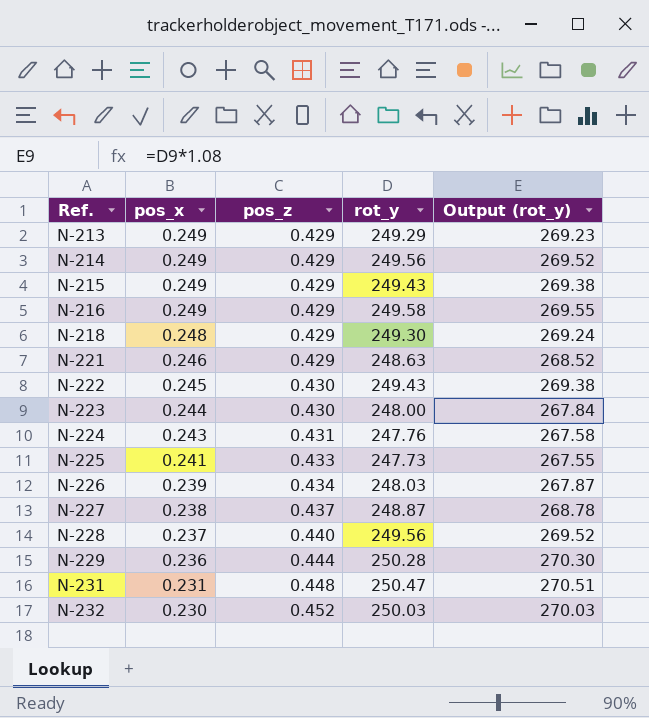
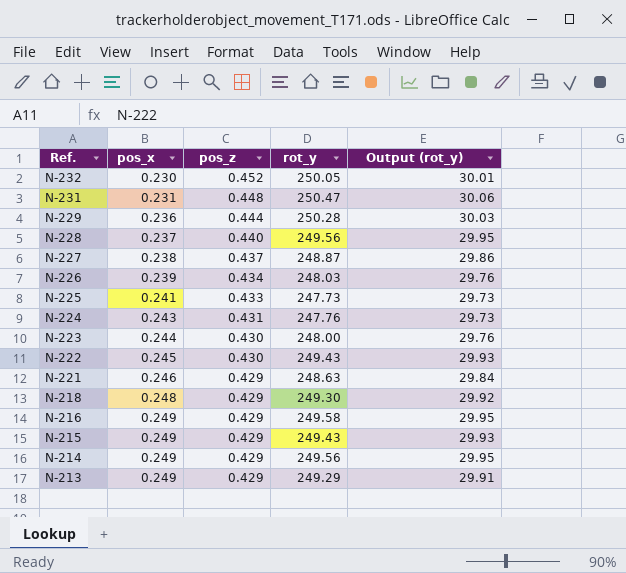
row order: Ref. ascending -> Ref. descending
column Output (rot_y) | formula: [rot_y] * 1.08 -> [rot_y] * 0.12
N-232 | rot_y: 250.03 -> 250.05

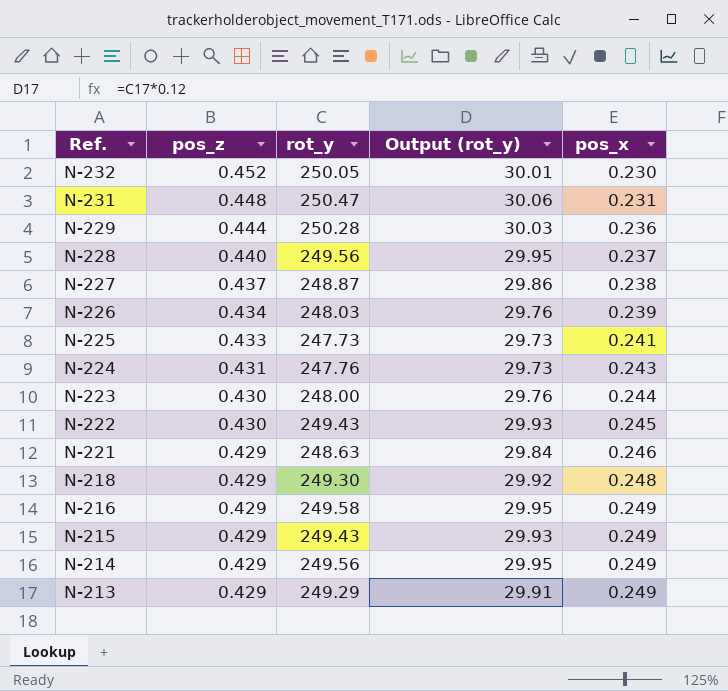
column pos_x | position: 2 -> 5

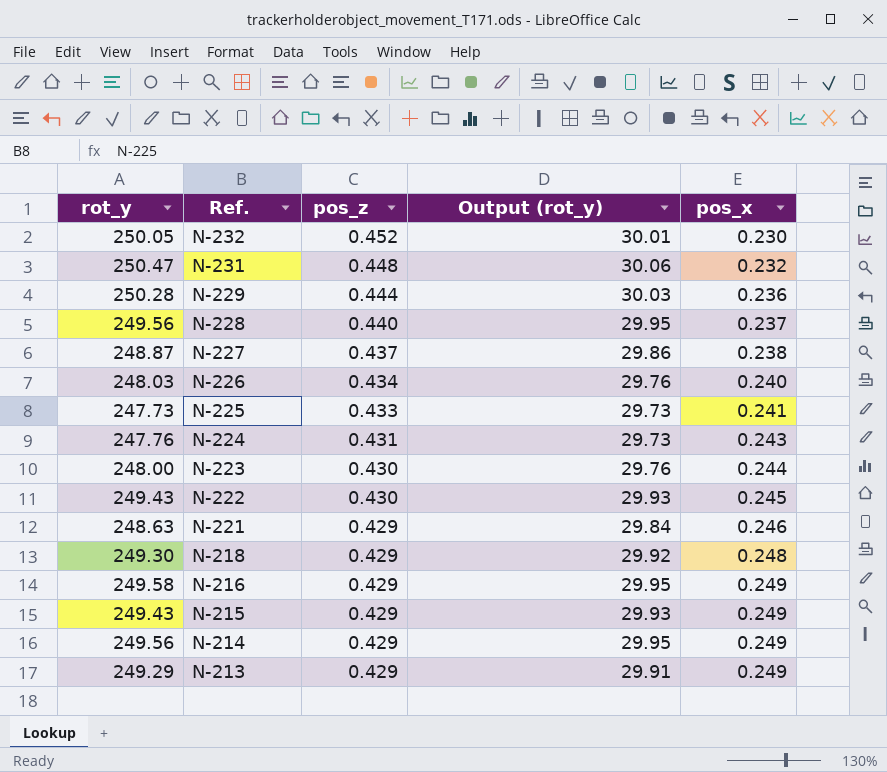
column rot_y | position: 3 -> 1
N-231 | pos_x: 0.231 -> 0.232
N-226 | pos_x: 0.239 -> 0.240

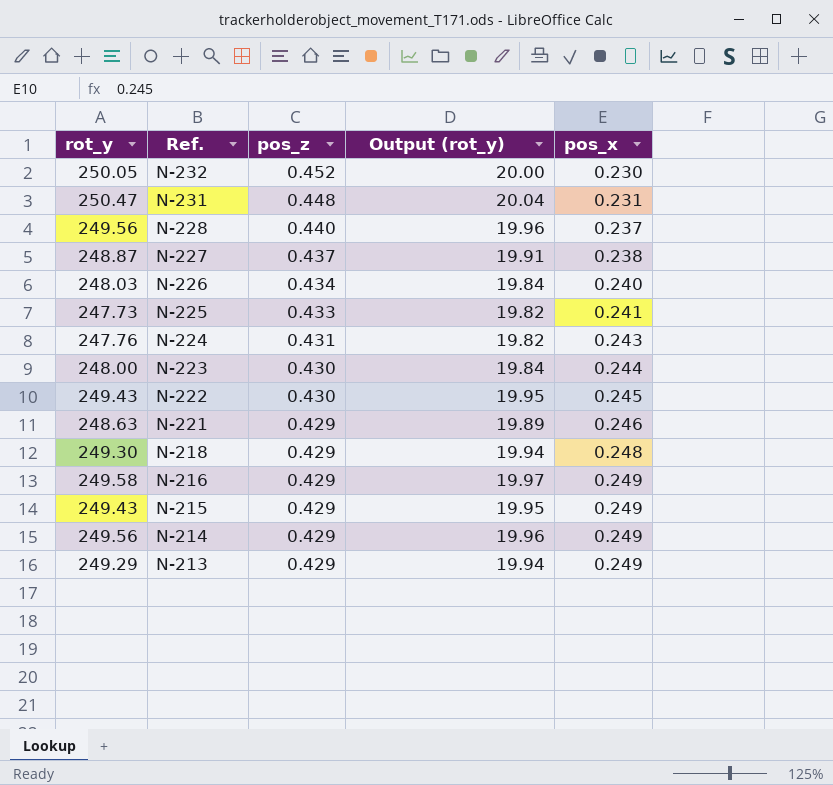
column Output (rot_y) | formula: [rot_y] * 0.12 -> [rot_y] * 0.08
row N-229: 250.28 | 0.444 | 30.03 | 0.236 -> none
N-231 | pos_x: 0.232 -> 0.231

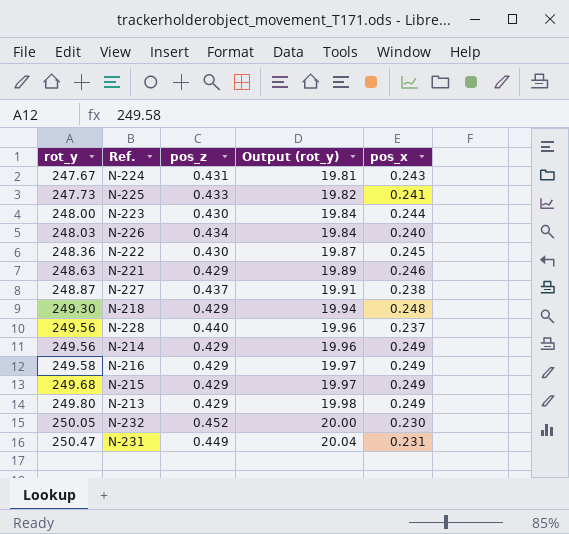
row order: Ref. descending -> rot_y ascending
N-224 | rot_y: 247.76 -> 247.67
N-224 | Output (rot_y): 19.82 -> 19.81
N-222 | rot_y: 249.43 -> 248.36
N-222 | Output (rot_y): 19.95 -> 19.87
N-215 | rot_y: 249.43 -> 249.68
N-215 | Output (rot_y): 19.95 -> 19.97
N-213 | rot_y: 249.29 -> 249.80
N-213 | Output (rot_y): 19.94 -> 19.98
N-231 | pos_z: 0.448 -> 0.449

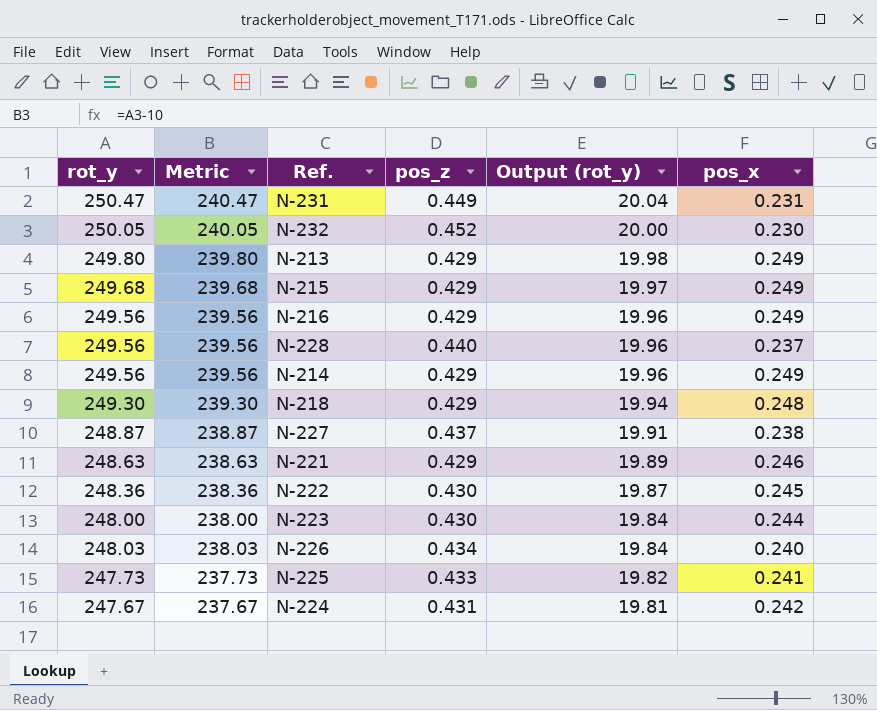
row order: rot_y ascending -> Output (rot_y) descending
column Metric | formula: none -> [rot_y] - 10
N-216 | rot_y: 249.58 -> 249.56
N-216 | Output (rot_y): 19.97 -> 19.96
N-224 | pos_x: 0.243 -> 0.242

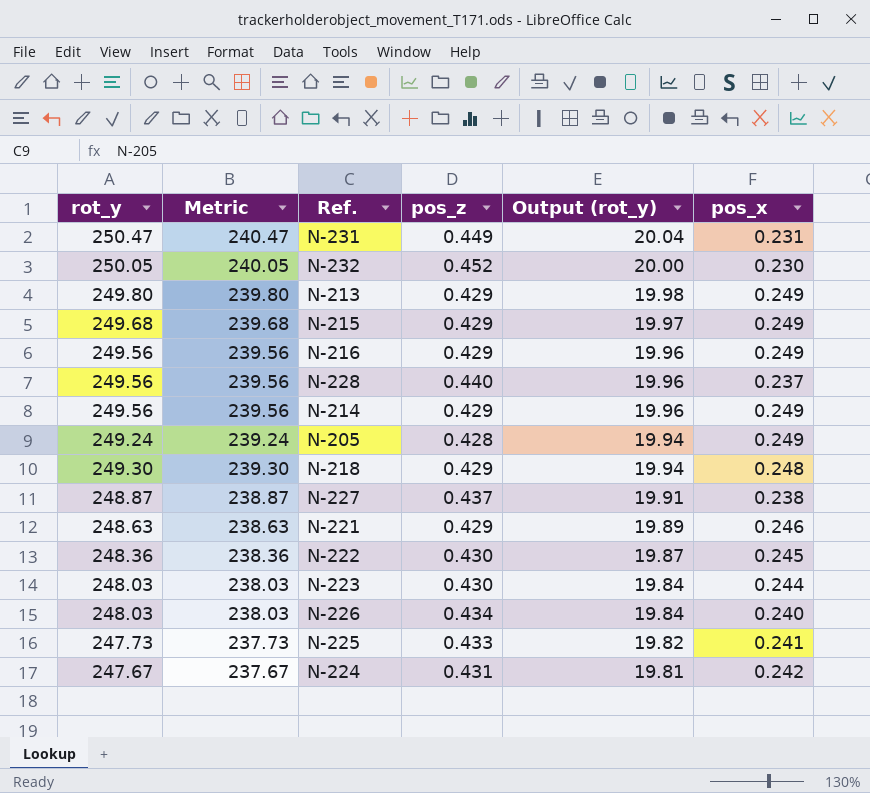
row N-205: none -> 249.24 | 239.24 | 0.428 | 19.94 | 0.249
N-223 | rot_y: 248.00 -> 248.03
N-223 | Metric: 238.00 -> 238.03

